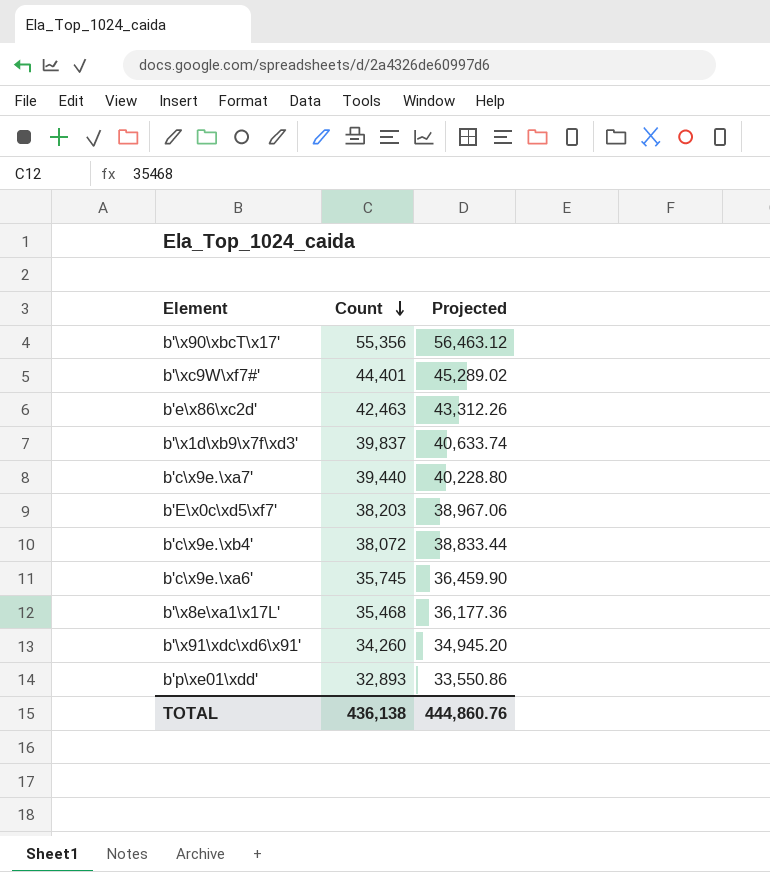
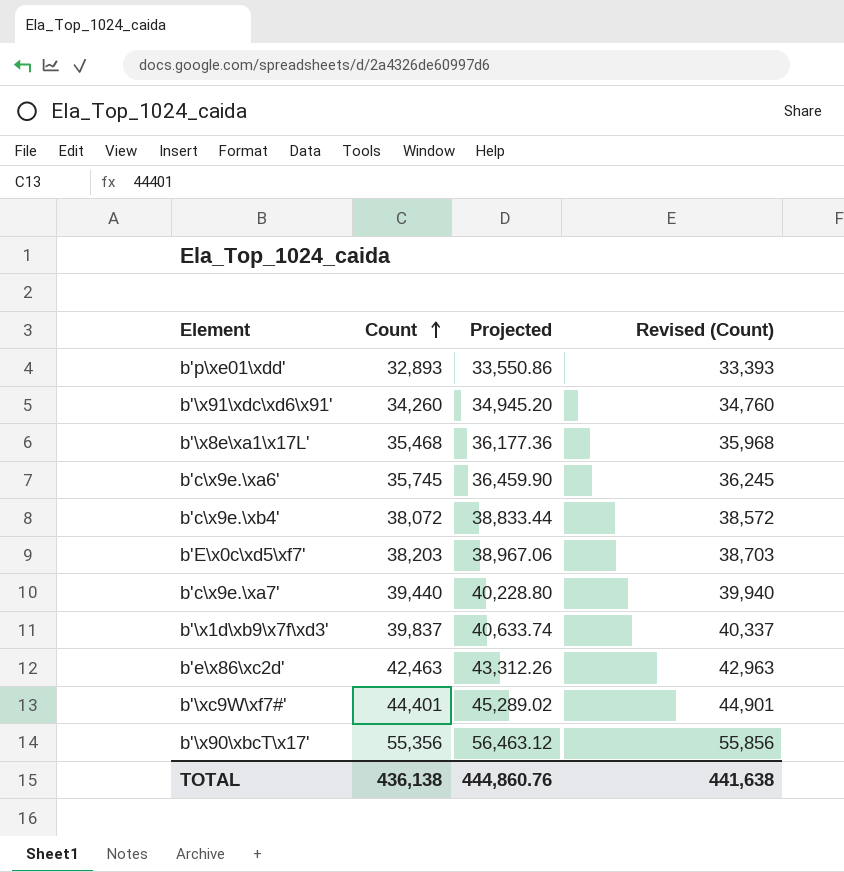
row order: Count descending -> Count ascending
column Revised (Count) | formula: none -> [Count] + 500

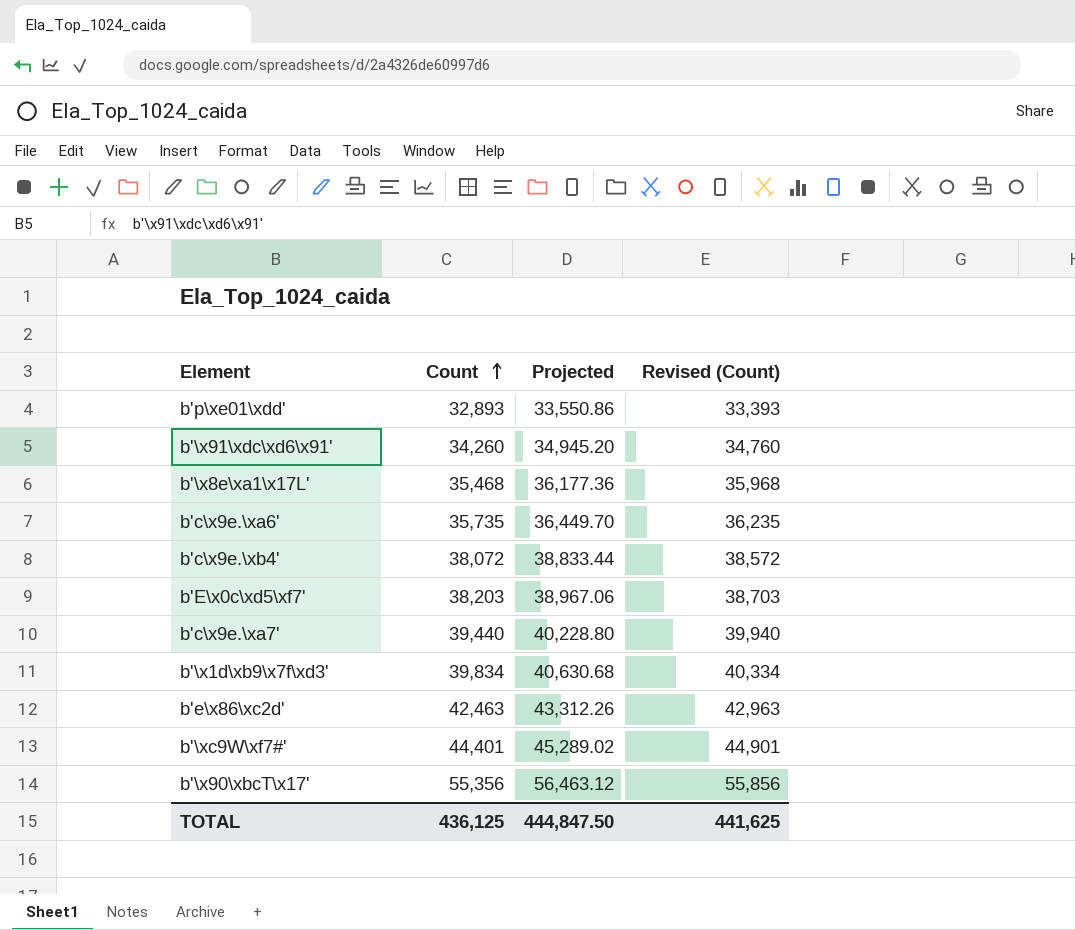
b'c\x9e.\xa6' | Count: 35,745 -> 35,735
b'c\x9e.\xa6' | Projected: 36,459.90 -> 36,449.70
b'c\x9e.\xa6' | Revised (Count): 36,245 -> 36,235
b'\x1d\xb9\x7f\xd3' | Count: 39,837 -> 39,834
b'\x1d\xb9\x7f\xd3' | Projected: 40,633.74 -> 40,630.68
b'\x1d\xb9\x7f\xd3' | Revised (Count): 40,337 -> 40,334
TOTAL | Count: 436,138 -> 436,125
TOTAL | Projected: 444,860.76 -> 444,847.50
TOTAL | Revised (Count): 441,638 -> 441,625

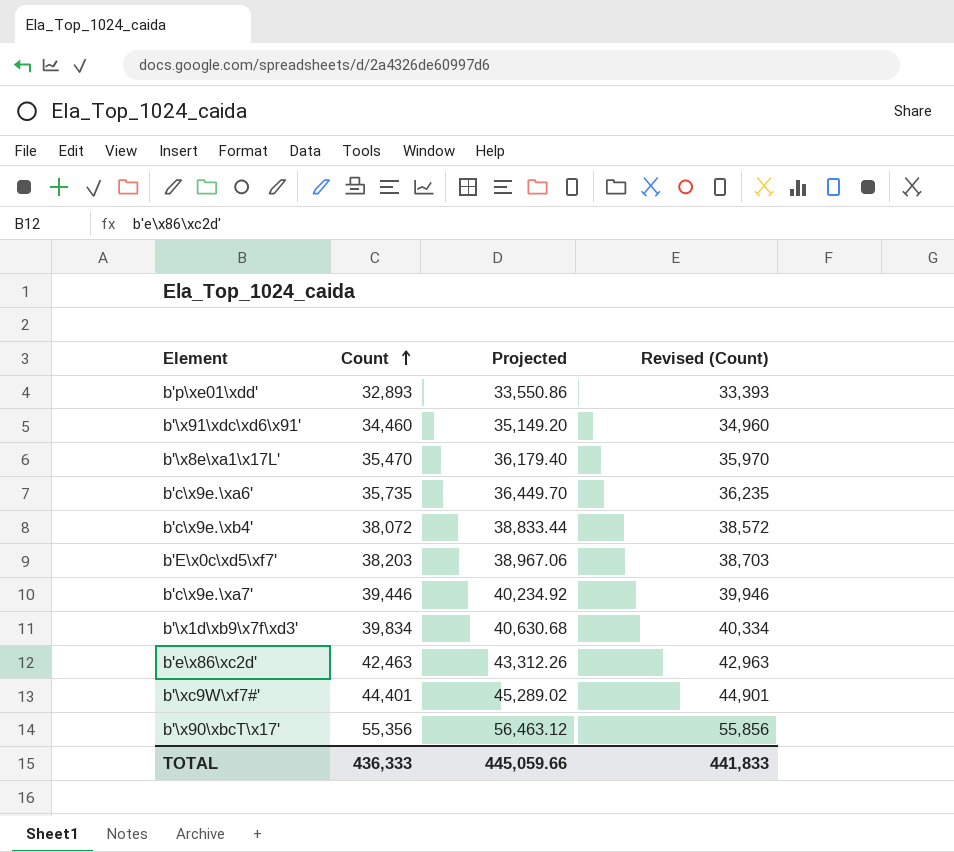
b'\x91\xdc\xd6\x91' | Count: 34,260 -> 34,460
b'\x91\xdc\xd6\x91' | Projected: 34,945.20 -> 35,149.20
b'\x91\xdc\xd6\x91' | Revised (Count): 34,760 -> 34,960
b'\x8e\xa1\x17L' | Count: 35,468 -> 35,470
b'\x8e\xa1\x17L' | Projected: 36,177.36 -> 36,179.40
b'\x8e\xa1\x17L' | Revised (Count): 35,968 -> 35,970
b'c\x9e.\xa7' | Count: 39,440 -> 39,446
b'c\x9e.\xa7' | Projected: 40,228.80 -> 40,234.92
b'c\x9e.\xa7' | Revised (Count): 39,940 -> 39,946
TOTAL | Count: 436,125 -> 436,333
TOTAL | Projected: 444,847.50 -> 445,059.66
TOTAL | Revised (Count): 441,625 -> 441,833

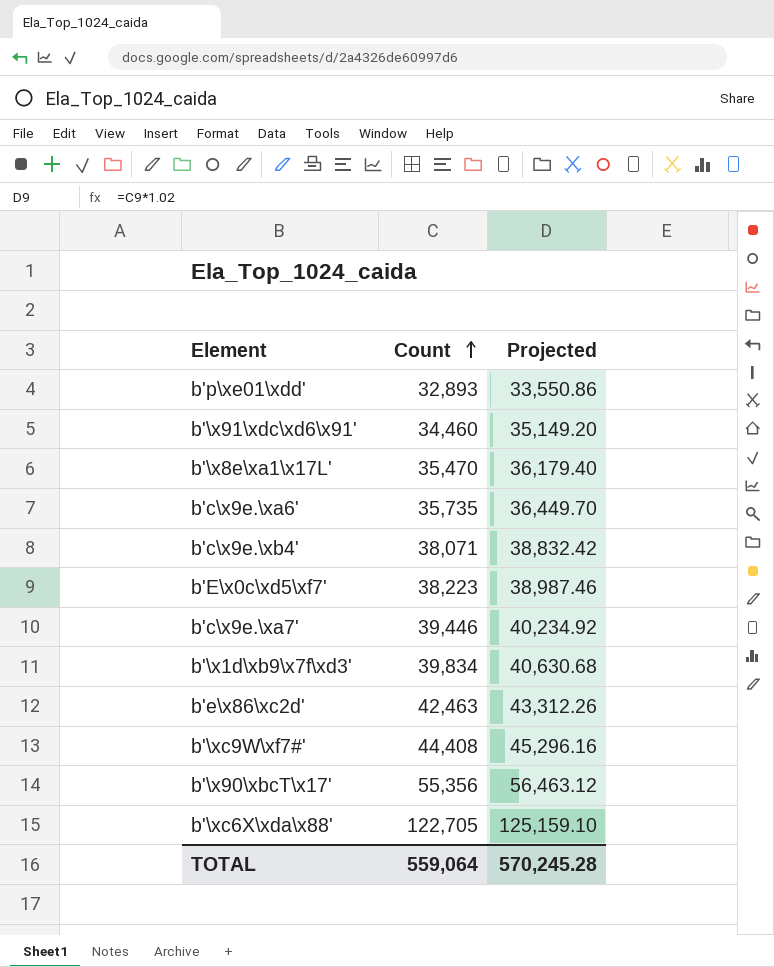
column Revised (Count) | formula: [Count] + 500 -> none
b'c\x9e.\xb4' | Count: 38,072 -> 38,071
b'c\x9e.\xb4' | Projected: 38,833.44 -> 38,832.42
b'E\x0c\xd5\xf7' | Count: 38,203 -> 38,223
b'E\x0c\xd5\xf7' | Projected: 38,967.06 -> 38,987.46
b'\xc9W\xf7#' | Count: 44,401 -> 44,408
b'\xc9W\xf7#' | Projected: 45,289.02 -> 45,296.16
row b'\xc6X\xda\x88': none -> 122,705 | 125,159.10
TOTAL | Count: 436,333 -> 559,064
TOTAL | Projected: 445,059.66 -> 570,245.28

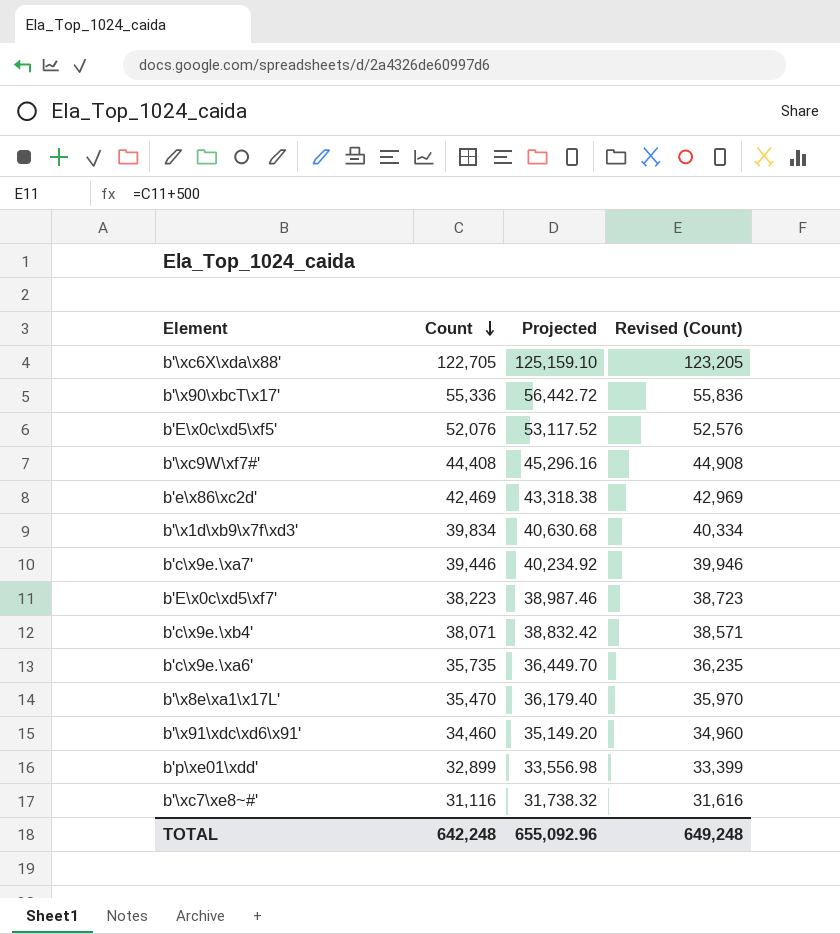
row order: Count ascending -> Count descending
column Revised (Count) | formula: none -> [Count] + 500
b'\x90\xbcT\x17' | Count: 55,356 -> 55,336
b'\x90\xbcT\x17' | Projected: 56,463.12 -> 56,442.72
row b'E\x0c\xd5\xf5': none -> 52,076 | 53,117.52 | 52,576
b'e\x86\xc2d' | Count: 42,463 -> 42,469
b'e\x86\xc2d' | Projected: 43,312.26 -> 43,318.38
b'p\xe01\xdd' | Count: 32,893 -> 32,899
b'p\xe01\xdd' | Projected: 33,550.86 -> 33,556.98
row b'\xc7\xe8~#': none -> 31,116 | 31,738.32 | 31,616
TOTAL | Count: 559,064 -> 642,248
TOTAL | Projected: 570,245.28 -> 655,092.96

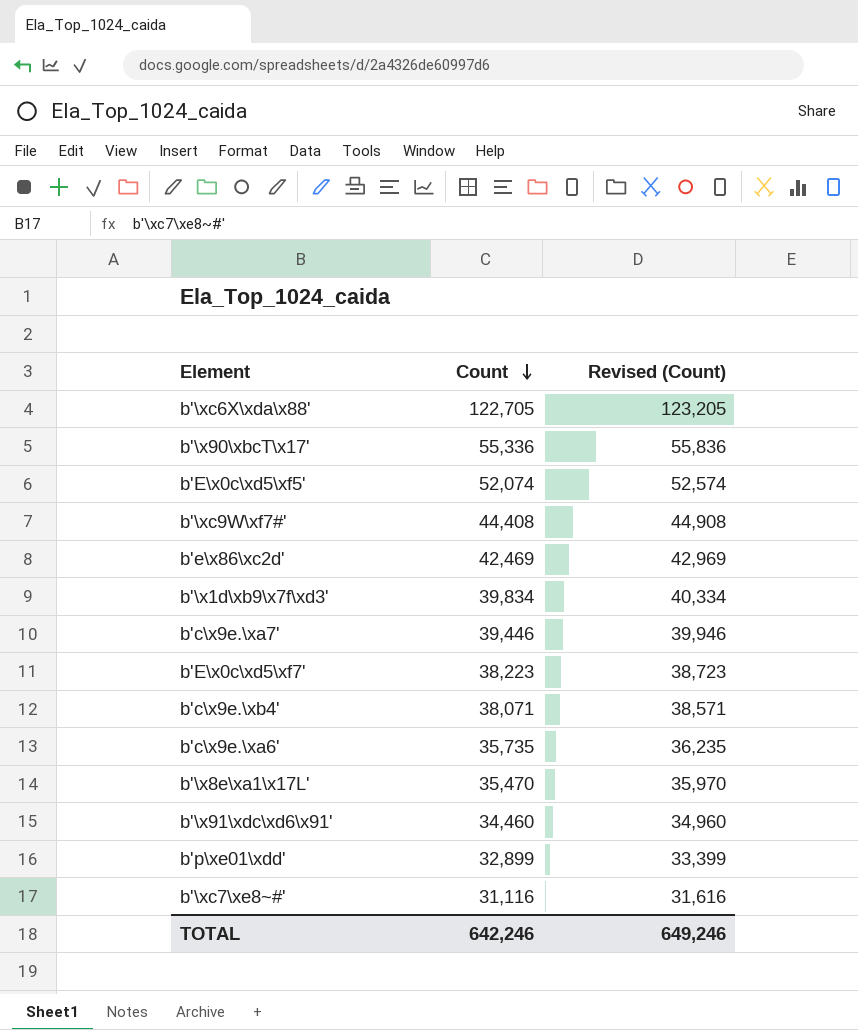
column Projected | formula: [Count] * 1.02 -> none
b'E\x0c\xd5\xf5' | Count: 52,076 -> 52,074
b'E\x0c\xd5\xf5' | Revised (Count): 52,576 -> 52,574
TOTAL | Count: 642,248 -> 642,246
TOTAL | Revised (Count): 649,248 -> 649,246

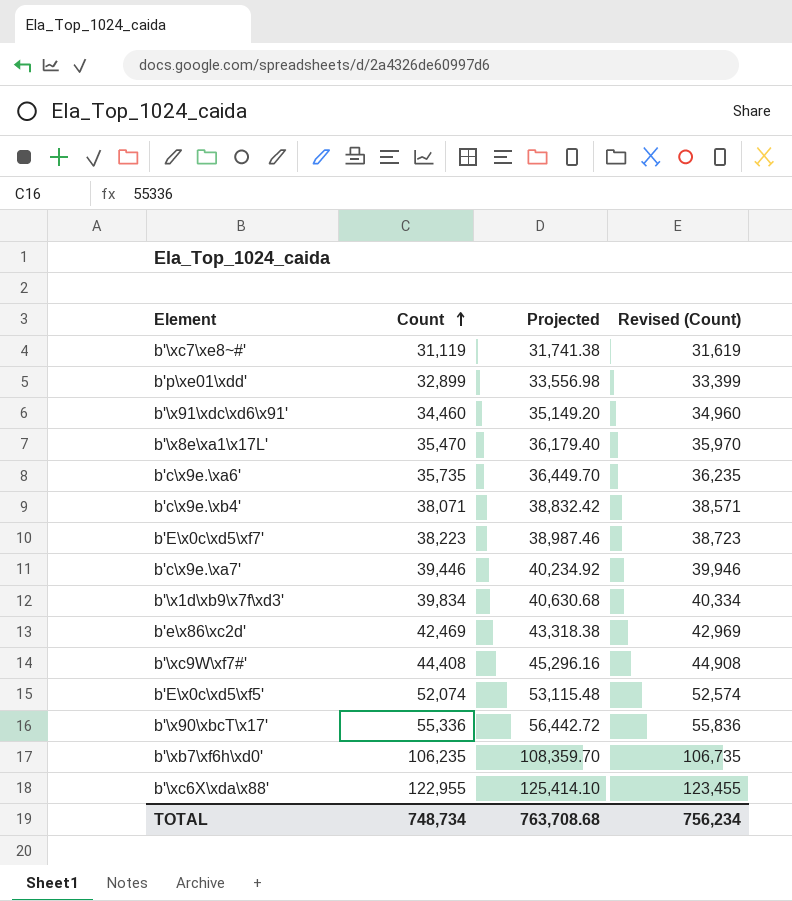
row order: Count descending -> Count ascending
column Projected | formula: none -> [Count] * 1.02
b'\xc7\xe8~#' | Count: 31,116 -> 31,119
b'\xc7\xe8~#' | Revised (Count): 31,616 -> 31,619
row b'\xb7\xf6h\xd0': none -> 106,235 | 108,359.70 | 106,735
b'\xc6X\xda\x88' | Count: 122,705 -> 122,955
b'\xc6X\xda\x88' | Revised (Count): 123,205 -> 123,455
TOTAL | Count: 642,246 -> 748,734
TOTAL | Revised (Count): 649,246 -> 756,234

